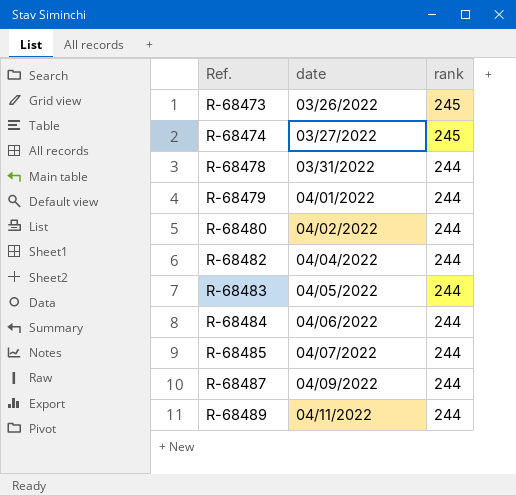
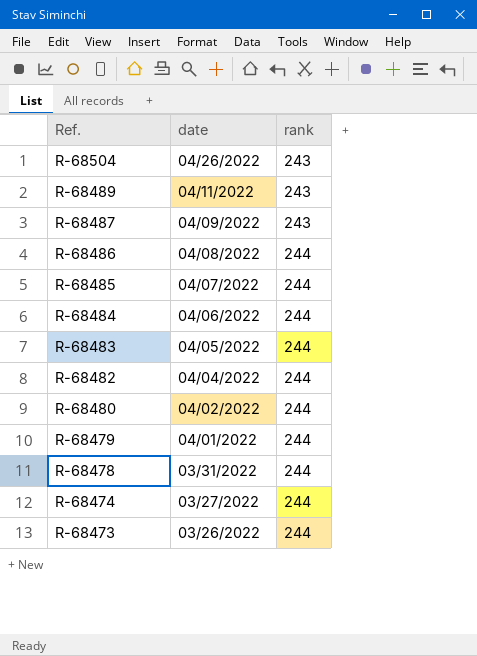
row order: Ref. ascending -> Ref. descending
row R-68504: none -> 04/26/2022 | 243
R-68489 | rank: 244 -> 243
R-68487 | rank: 244 -> 243
row R-68486: none -> 04/08/2022 | 244
R-68474 | rank: 245 -> 244
R-68473 | rank: 245 -> 244

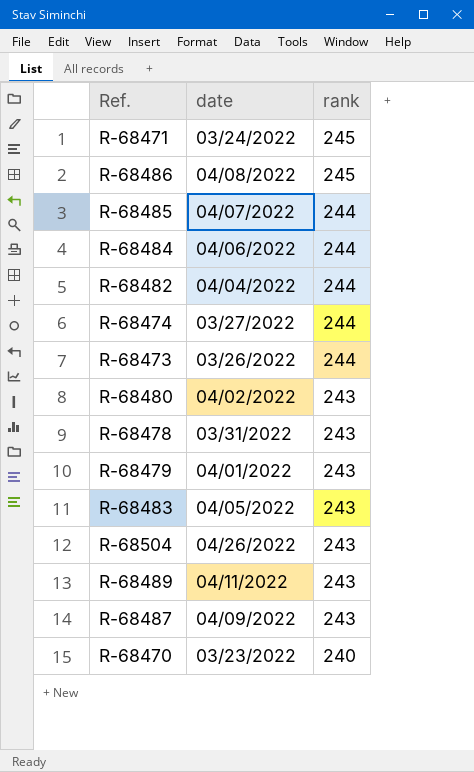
row order: Ref. descending -> rank descending
row R-68471: none -> 03/24/2022 | 245
R-68486 | rank: 244 -> 245
R-68480 | rank: 244 -> 243
R-68478 | rank: 244 -> 243
R-68479 | rank: 244 -> 243
R-68483 | rank: 244 -> 243
row R-68470: none -> 03/23/2022 | 240

